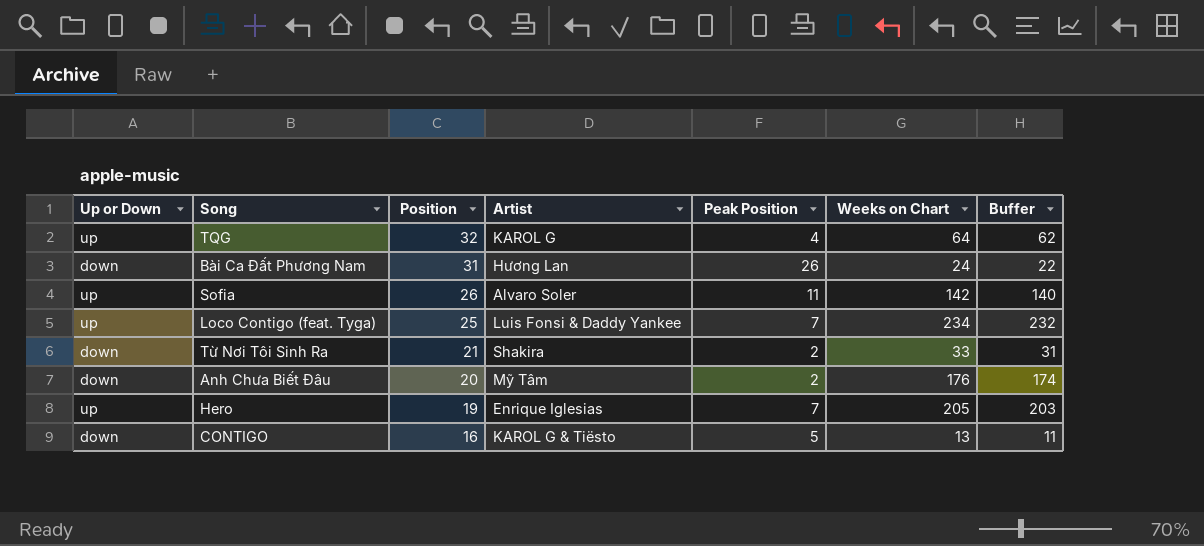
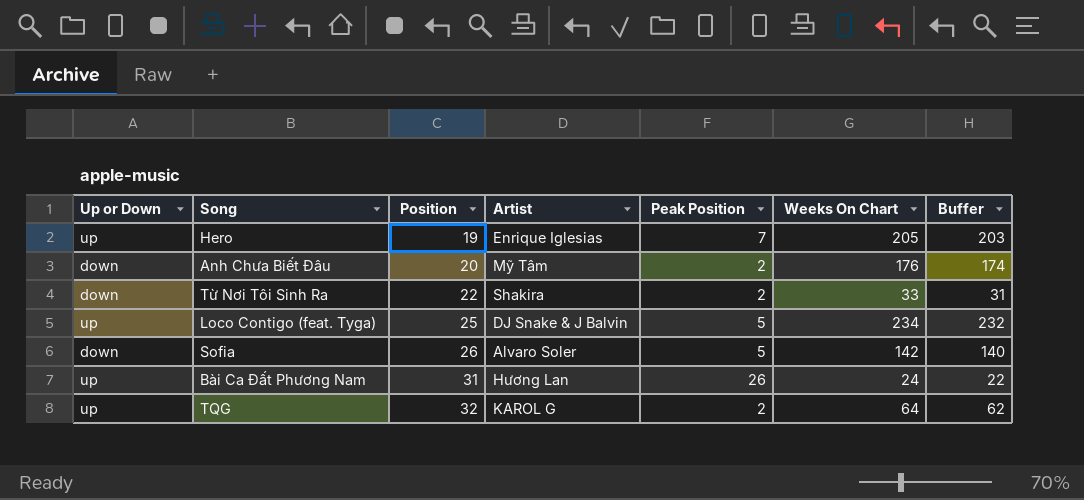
row order: Position descending -> Position ascending
column name: Weeks on Chart -> Weeks On Chart
row CONTIGO: down | 16 | KAROL G & Tiësto | 5 | 13 | 11 -> none
Từ Nơi Tôi Sinh Ra | Position: 21 -> 22
Loco Contigo (feat. Tyga) | Artist: Luis Fonsi & Daddy Yankee -> DJ Snake & J Balvin
Loco Contigo (feat. Tyga) | Peak Position: 7 -> 5
Sofia | Up or Down: up -> down
Sofia | Peak Position: 11 -> 5
Bài Ca Đất Phương Nam | Up or Down: down -> up
TQG | Peak Position: 4 -> 2

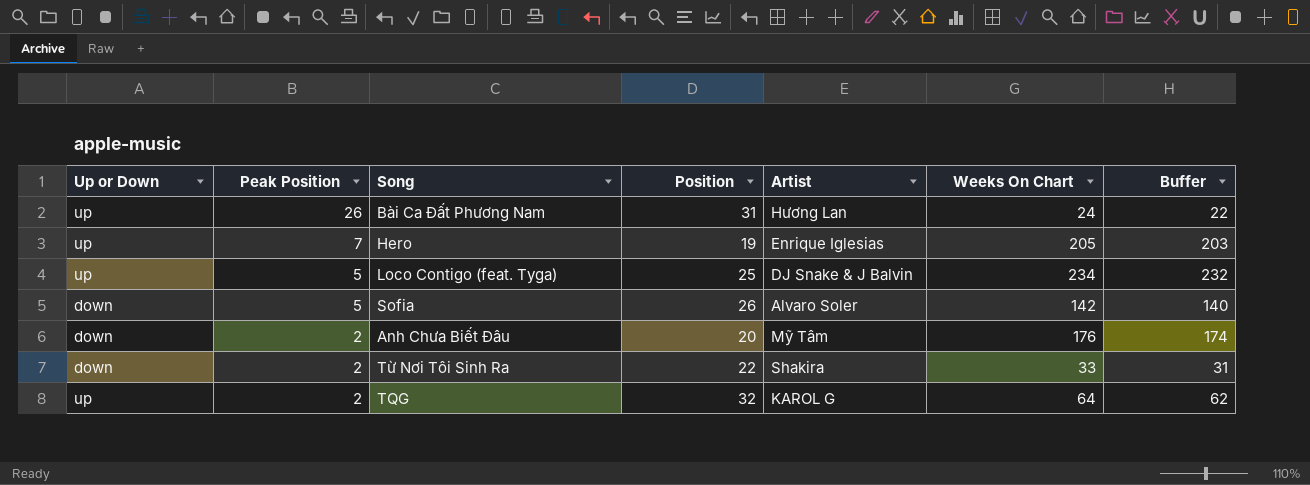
row order: Position ascending -> Peak Position descending
column Peak Position | position: 5 -> 2

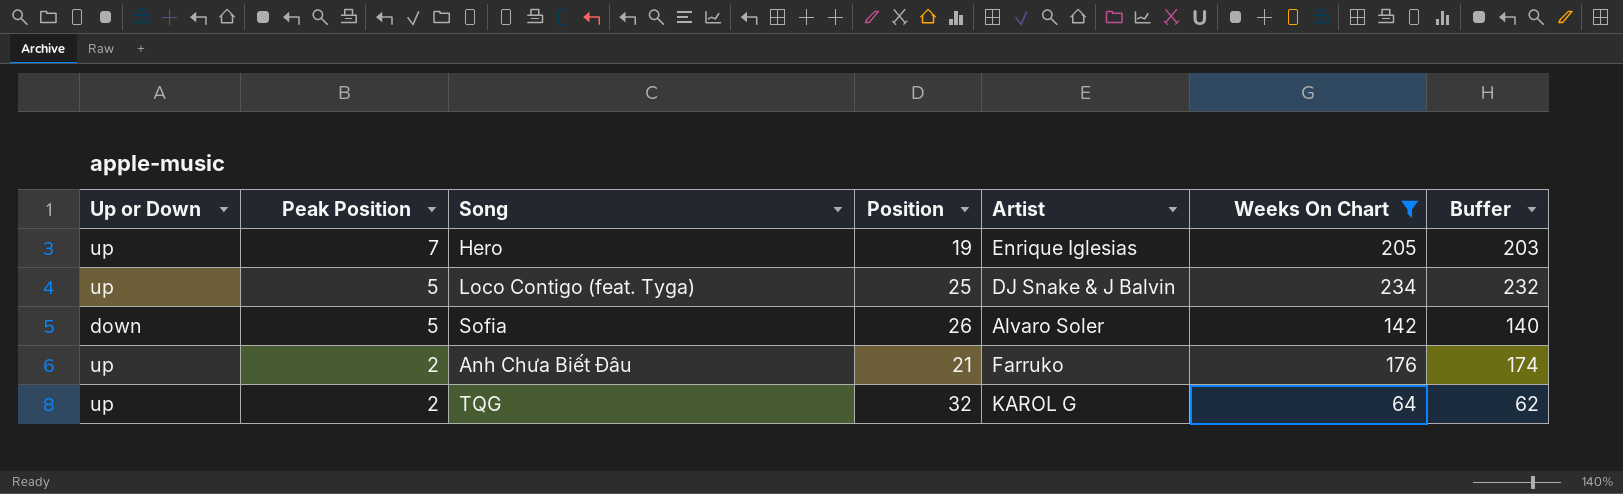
filter: none -> Weeks On Chart >= 64
Anh Chưa Biết Đâu | Up or Down: down -> up
Anh Chưa Biết Đâu | Position: 20 -> 21
Anh Chưa Biết Đâu | Artist: Mỹ Tâm -> Farruko

